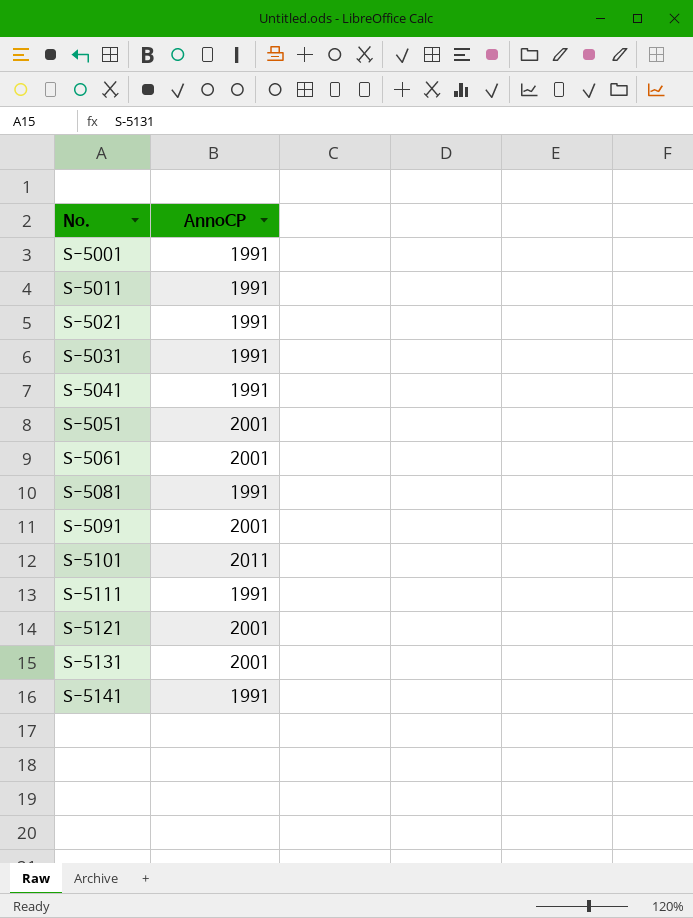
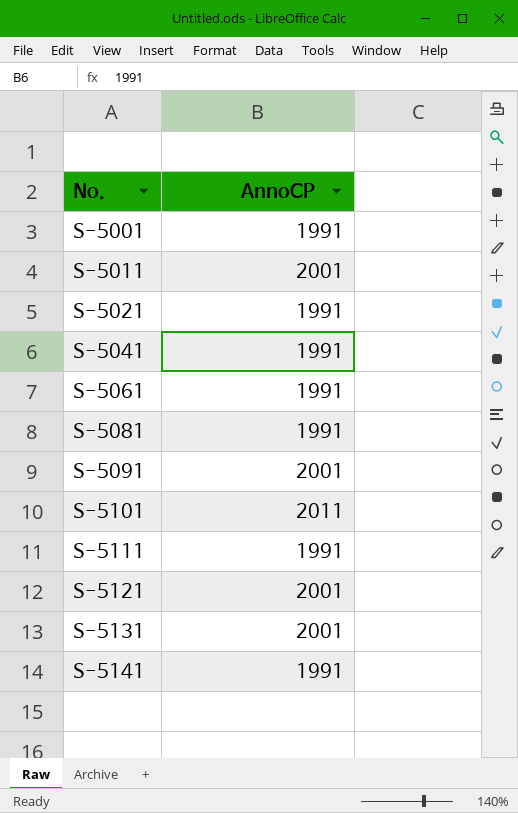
row S-5031: 1991 -> none
row S-5051: 2001 -> none
S-5011 | AnnoCP: 1991 -> 2001
S-5061 | AnnoCP: 2001 -> 1991

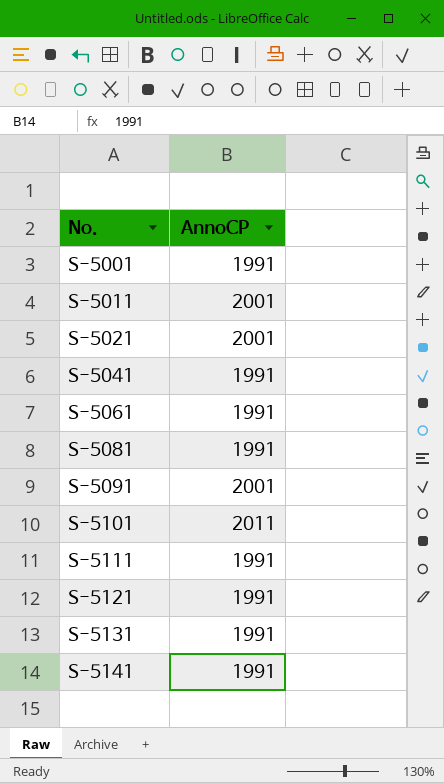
S-5021 | AnnoCP: 1991 -> 2001
S-5121 | AnnoCP: 2001 -> 1991
S-5131 | AnnoCP: 2001 -> 1991

